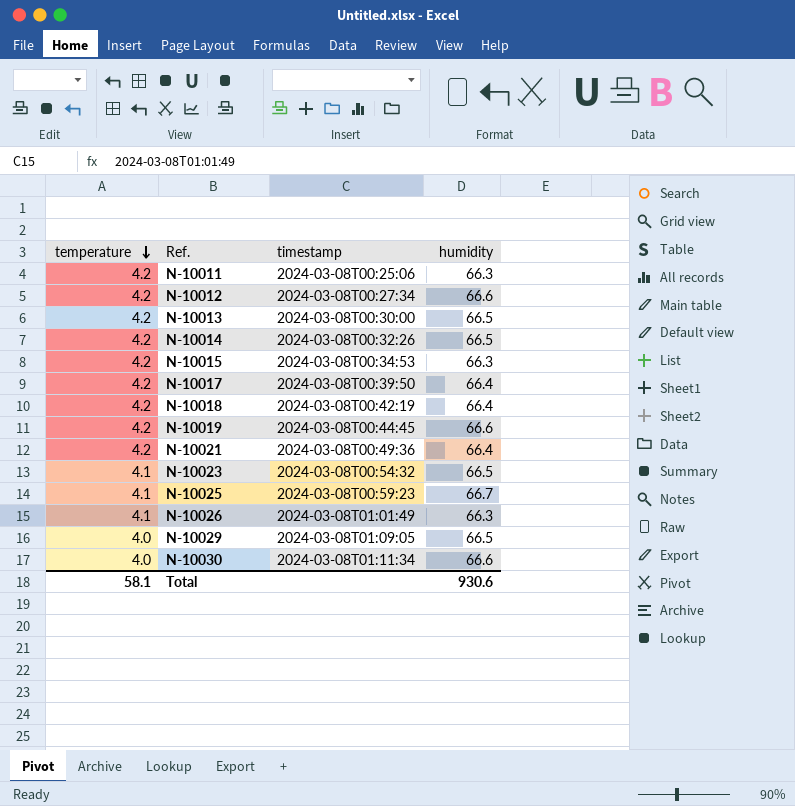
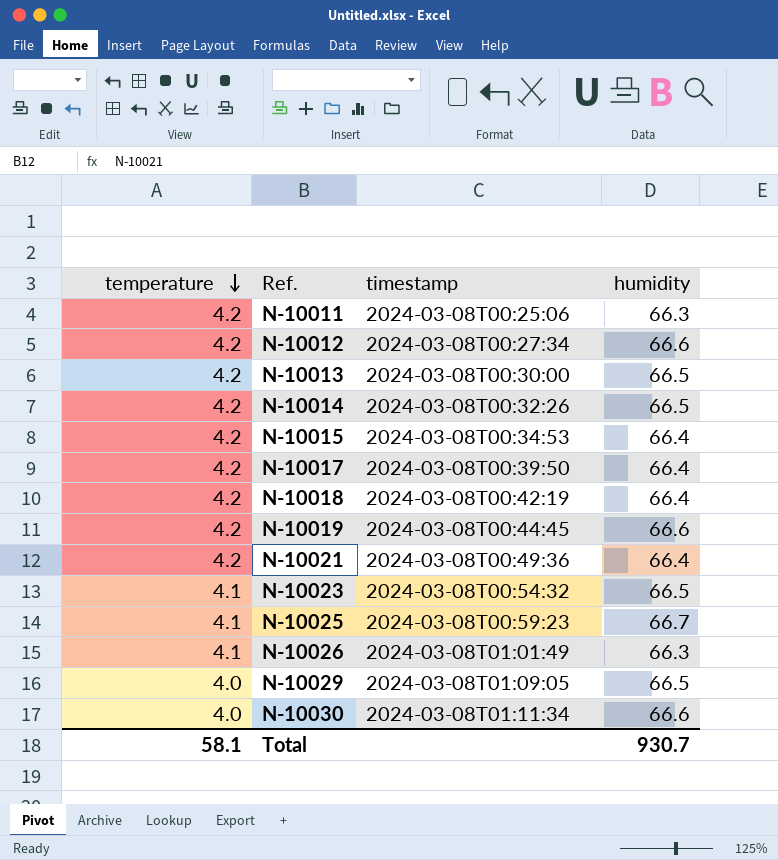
N-10015 | humidity: 66.3 -> 66.4
Total | humidity: 930.6 -> 930.7

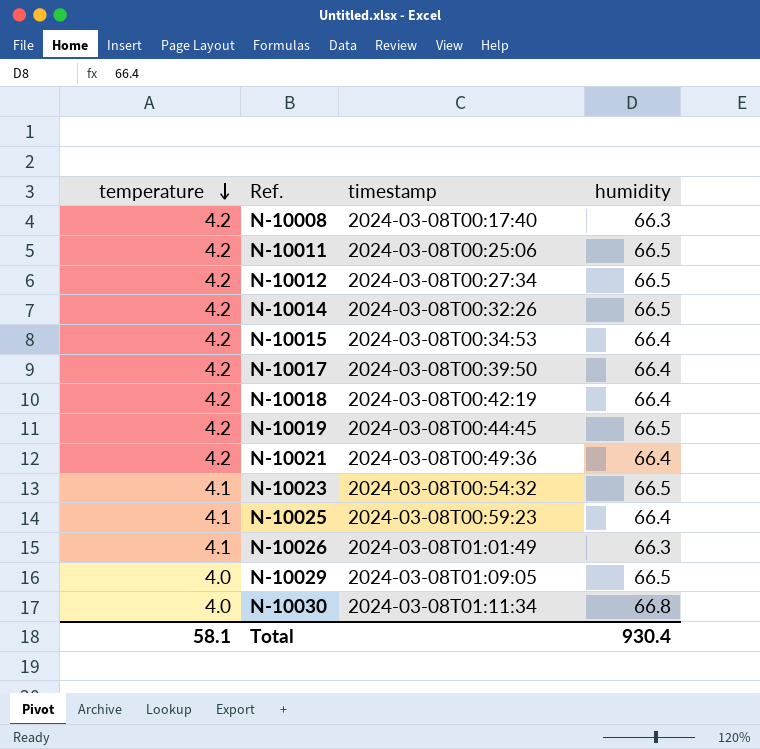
row N-10013: 4.2 | 2024-03-08T00:30:00 | 66.5 -> none
row N-10008: none -> 4.2 | 2024-03-08T00:17:40 | 66.3
N-10011 | humidity: 66.3 -> 66.5
N-10012 | humidity: 66.6 -> 66.5
N-10019 | humidity: 66.6 -> 66.5
N-10025 | humidity: 66.7 -> 66.4
N-10030 | humidity: 66.6 -> 66.8
Total | humidity: 930.7 -> 930.4

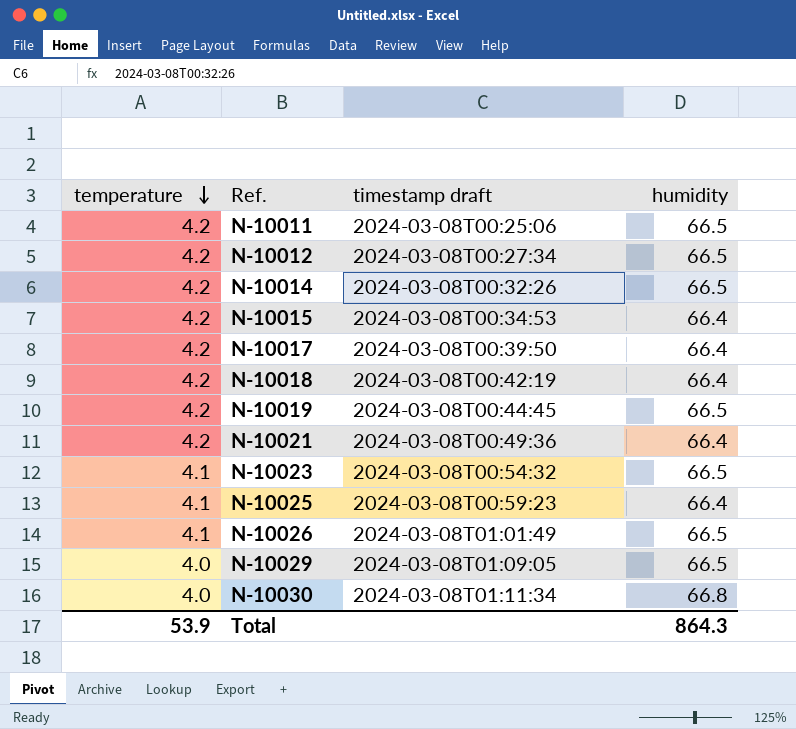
column name: timestamp -> timestamp draft
row N-10008: 4.2 | 2024-03-08T00:17:40 | 66.3 -> none
N-10026 | humidity: 66.3 -> 66.5
Total | temperature: 58.1 -> 53.9
Total | humidity: 930.4 -> 864.3

